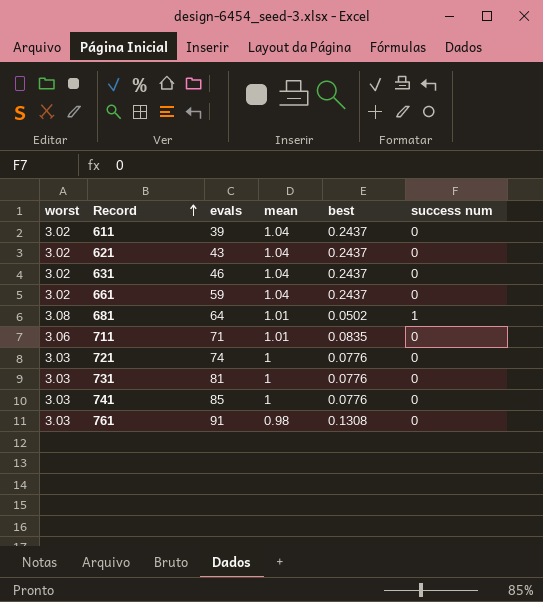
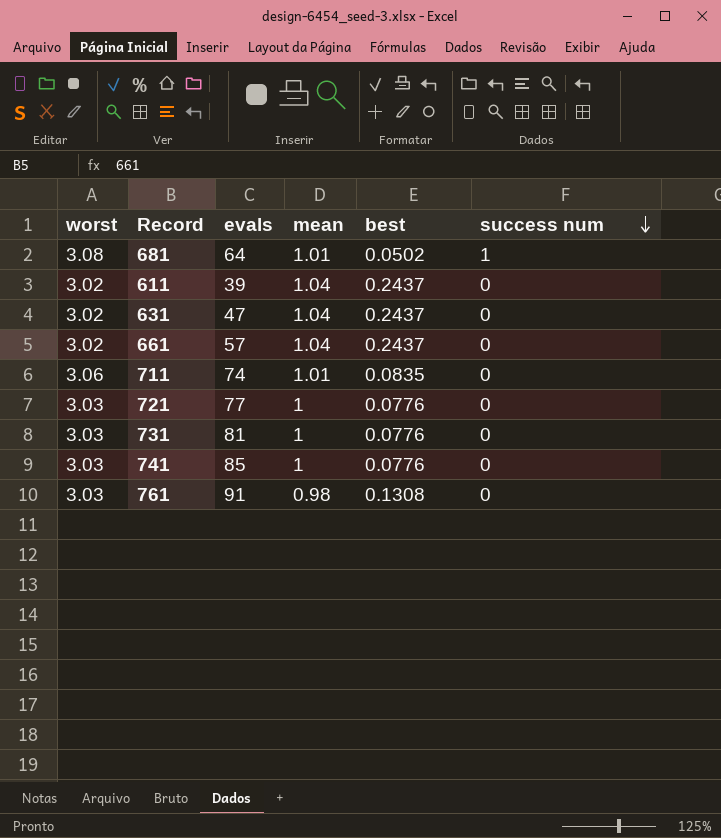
row order: Record ascending -> success num descending
row 621: 3.02 | 43 | 1.04 | 0.2437 | 0 -> none
631 | evals: 46 -> 47
661 | evals: 59 -> 57
711 | evals: 71 -> 74
721 | evals: 74 -> 77

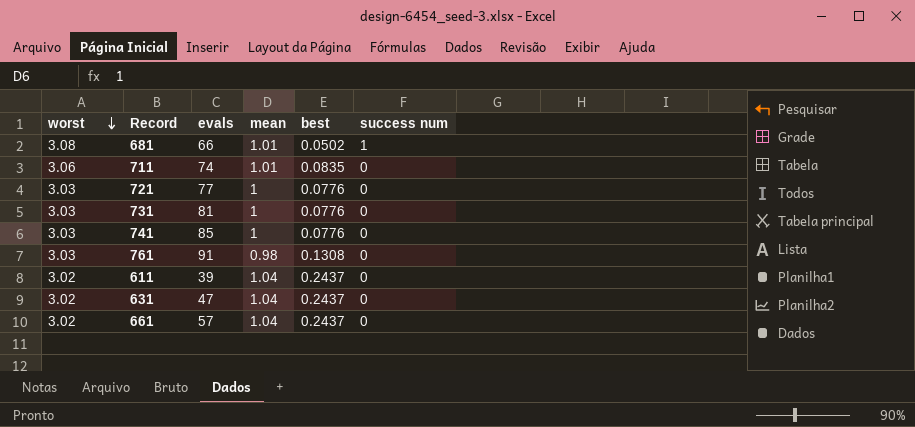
row order: success num descending -> worst descending
681 | evals: 64 -> 66

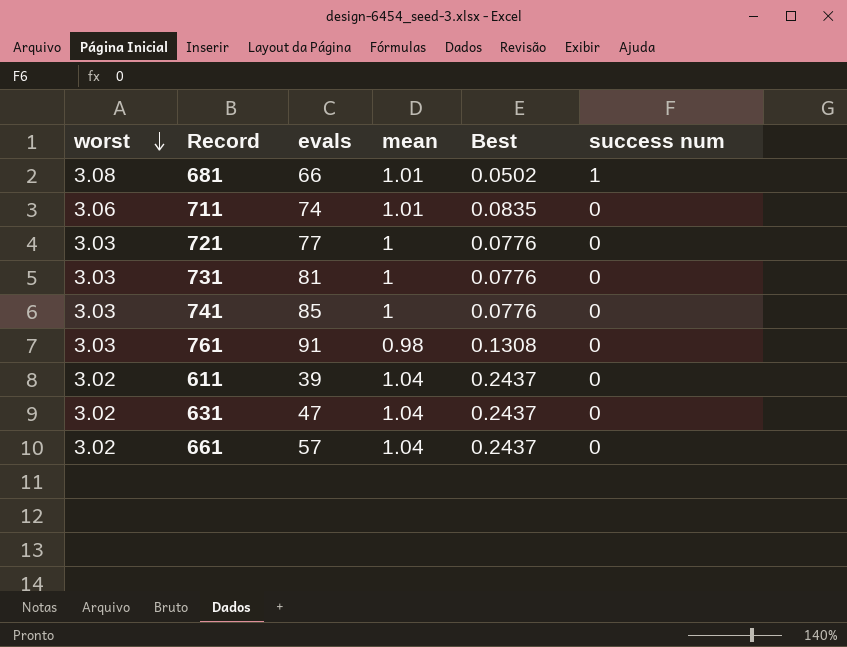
column name: best -> Best

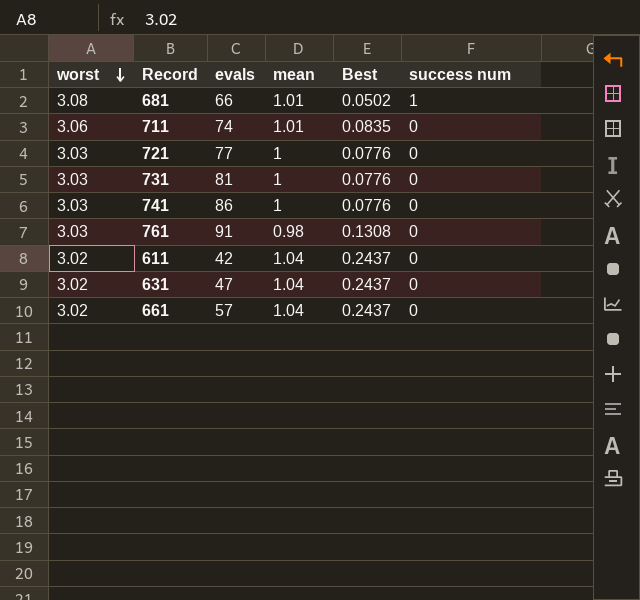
741 | evals: 85 -> 86
611 | evals: 39 -> 42

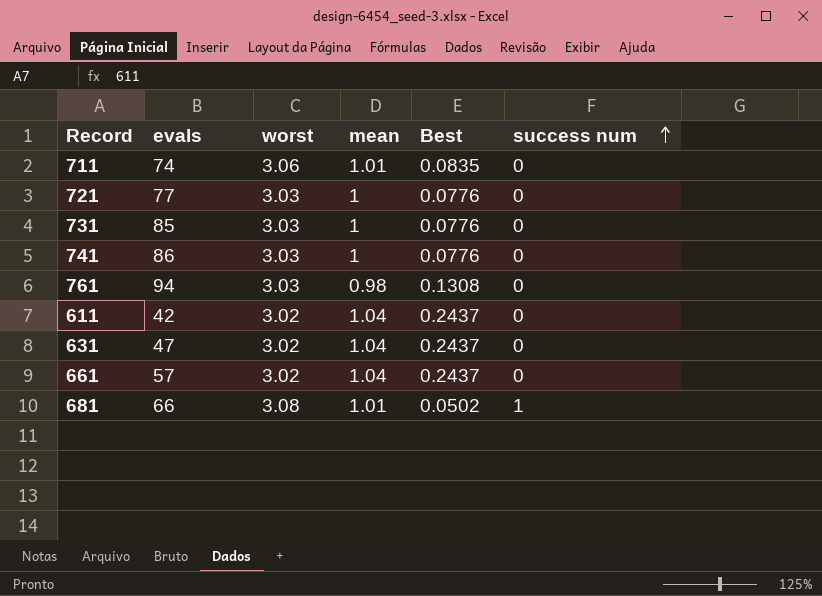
row order: worst descending -> success num ascending
column worst | position: 1 -> 3
731 | evals: 81 -> 85
761 | evals: 91 -> 94

